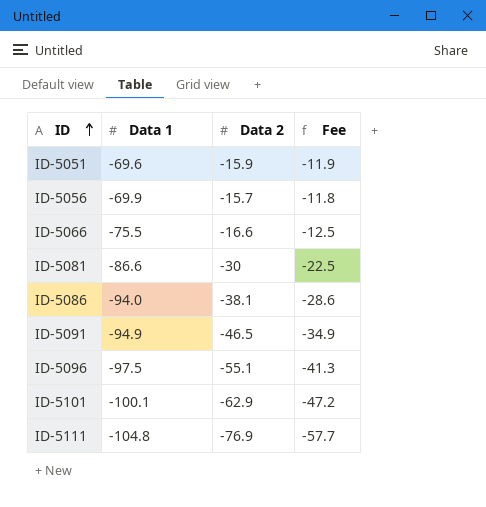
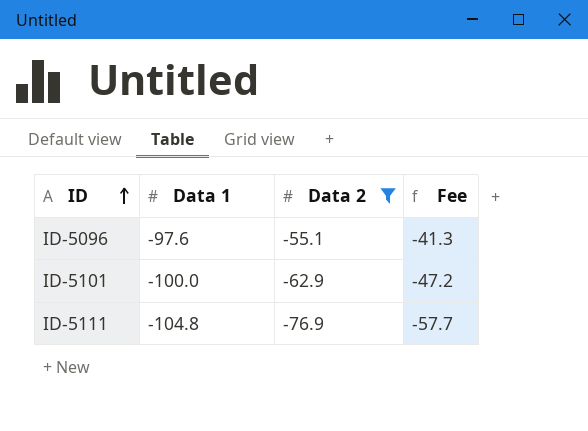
filter: none -> Data 2 <= -55.1
ID-5096 | Data 1: -97.5 -> -97.6
ID-5101 | Data 1: -100.1 -> -100.0

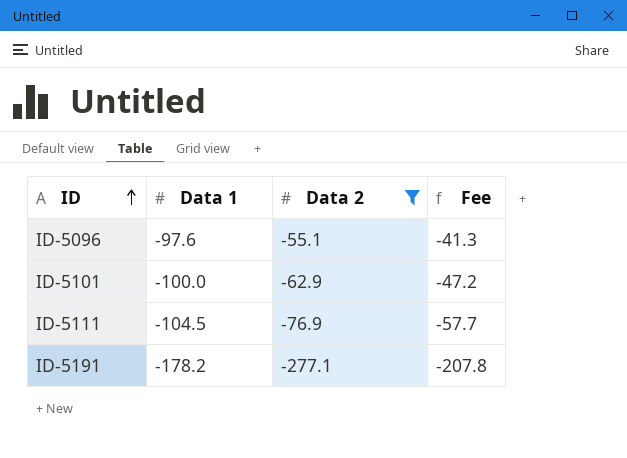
ID-5111 | Data 1: -104.8 -> -104.5
row ID-5191: none -> -178.2 | -277.1 | -207.8

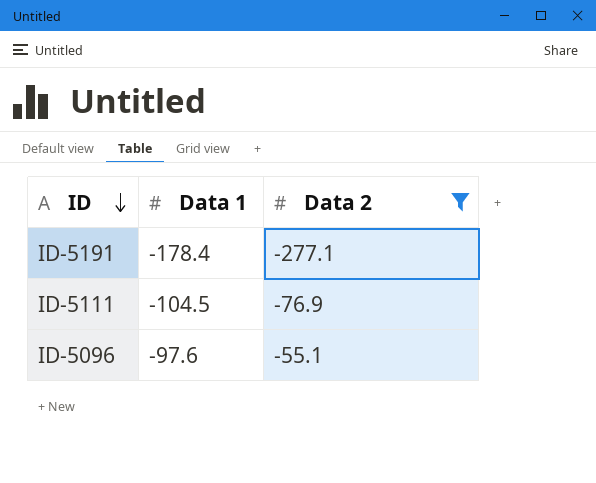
row order: ID ascending -> ID descending
column Fee | formula: [Data 2] * 0.75 -> none
row ID-5101: -100.0 | -62.9 | -47.2 -> none
ID-5191 | Data 1: -178.2 -> -178.4

